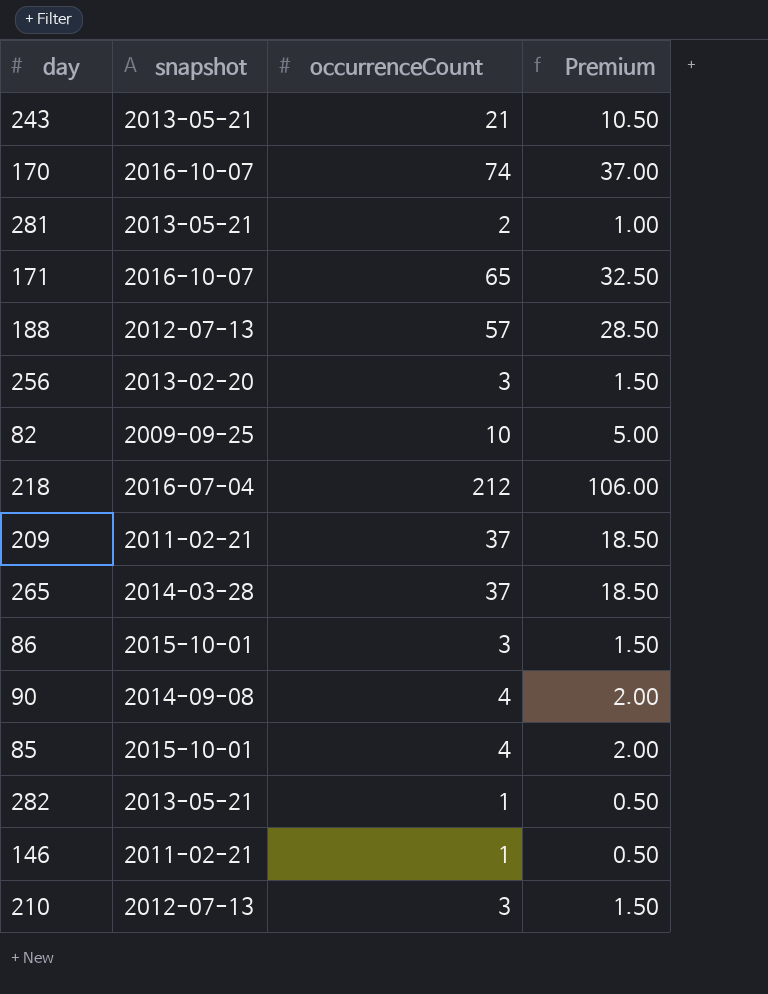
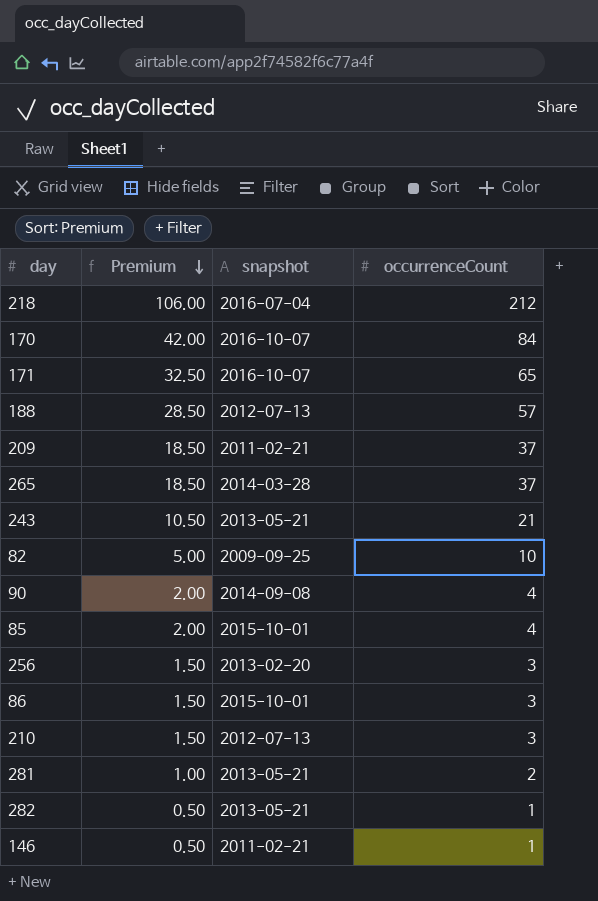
row order: none -> Premium descending
column Premium | position: 4 -> 2
170 | Premium: 37.00 -> 42.00
170 | occurrenceCount: 74 -> 84

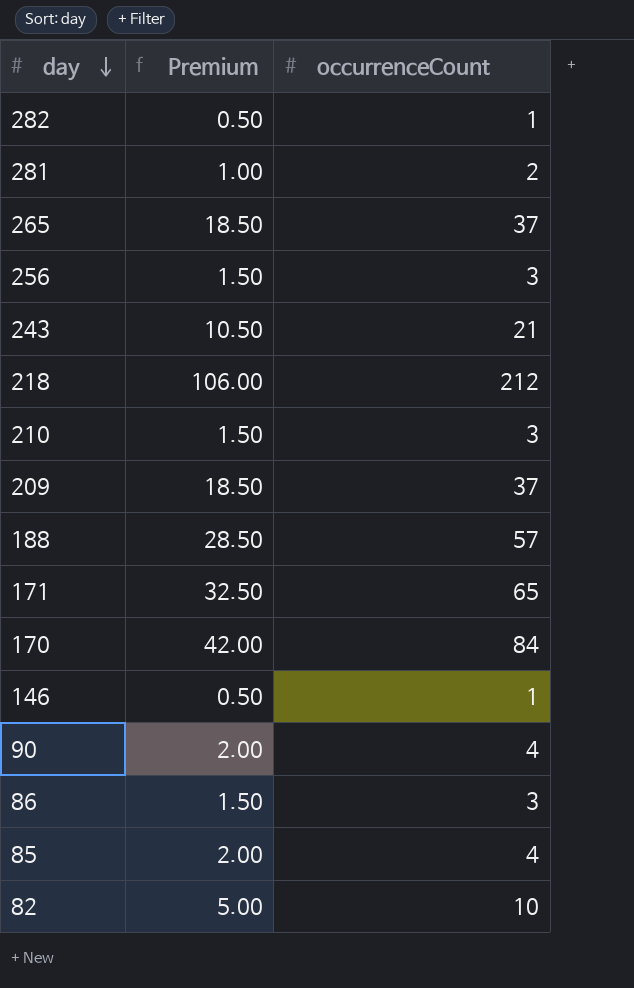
row order: Premium descending -> day descending
column snapshot | position: 3 -> none

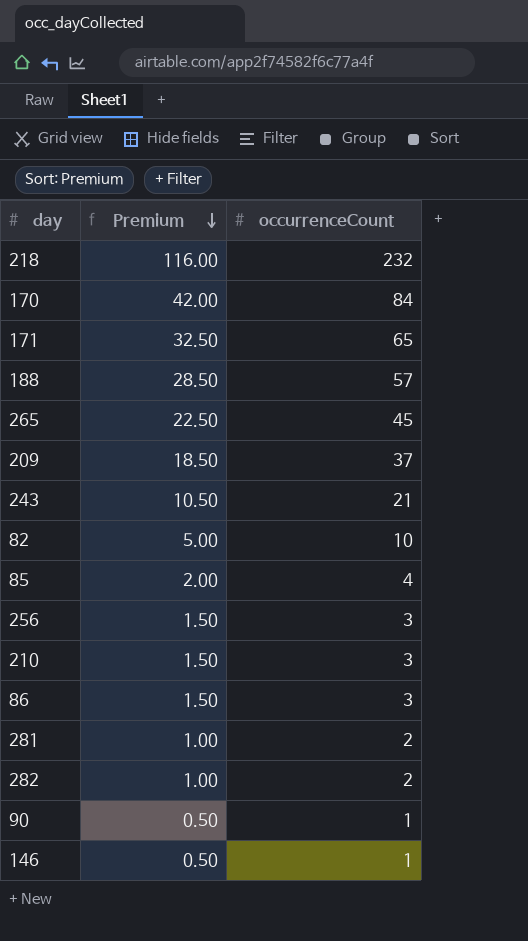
row order: day descending -> Premium descending
218 | Premium: 106.00 -> 116.00
218 | occurrenceCount: 212 -> 232
265 | Premium: 18.50 -> 22.50
265 | occurrenceCount: 37 -> 45
282 | Premium: 0.50 -> 1.00
282 | occurrenceCount: 1 -> 2
90 | Premium: 2.00 -> 0.50
90 | occurrenceCount: 4 -> 1

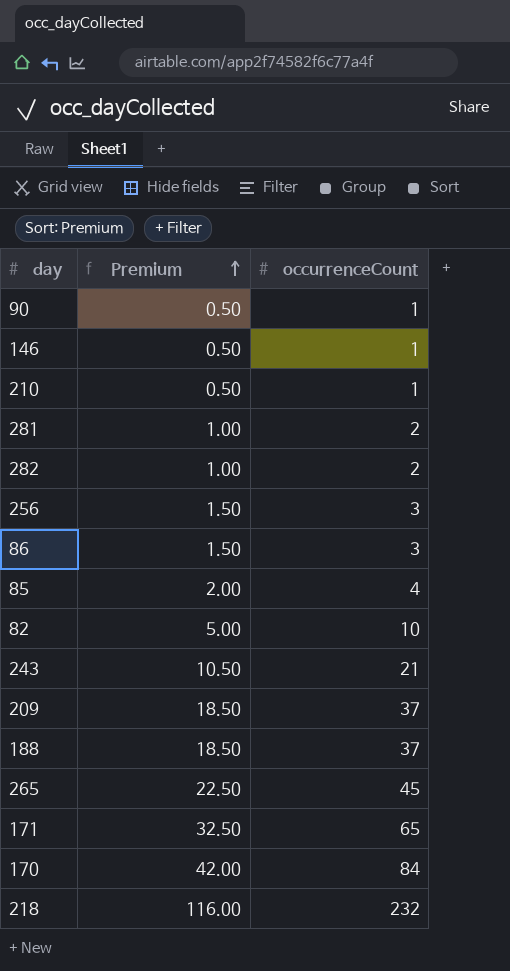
row order: Premium descending -> Premium ascending
210 | Premium: 1.50 -> 0.50
210 | occurrenceCount: 3 -> 1
188 | Premium: 28.50 -> 18.50
188 | occurrenceCount: 57 -> 37

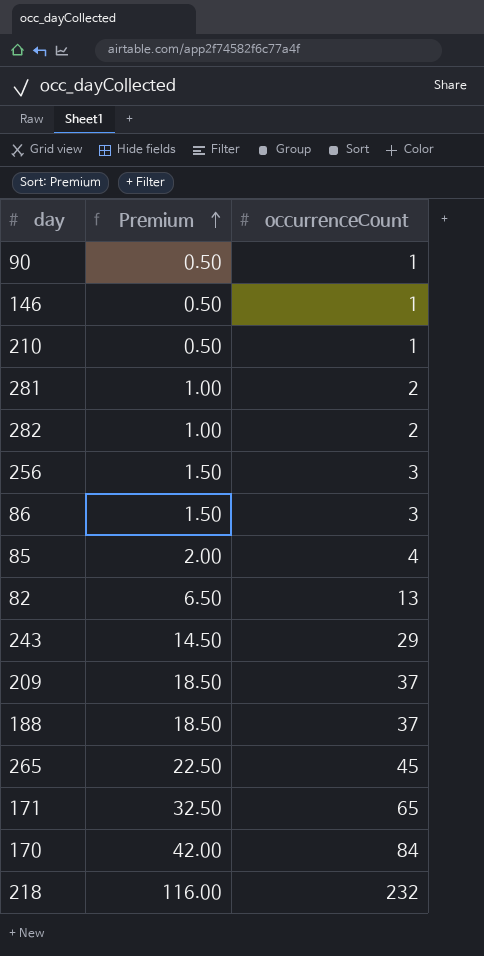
82 | Premium: 5.00 -> 6.50
82 | occurrenceCount: 10 -> 13
243 | Premium: 10.50 -> 14.50
243 | occurrenceCount: 21 -> 29

